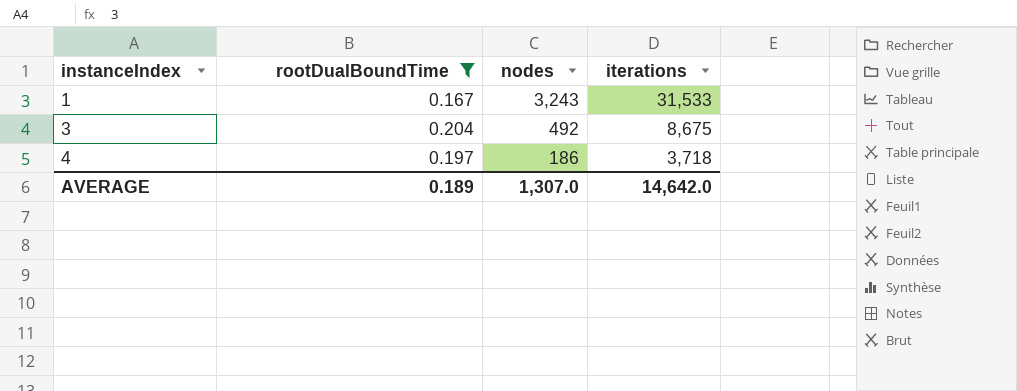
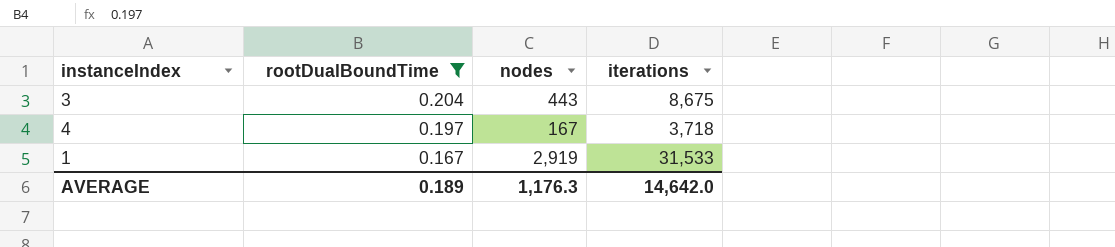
row order: instanceIndex ascending -> rootDualBoundTime descending
3 | nodes: 492 -> 443
4 | nodes: 186 -> 167
1 | nodes: 3,243 -> 2,919
AVERAGE | nodes: 1,307.0 -> 1,176.3

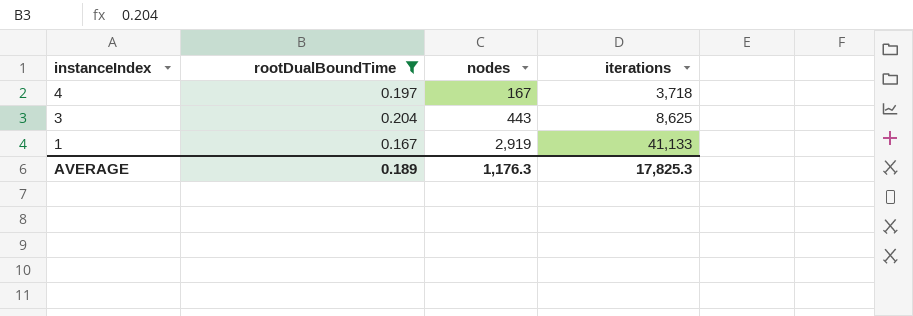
row order: rootDualBoundTime descending -> instanceIndex descending
3 | iterations: 8,675 -> 8,625
1 | iterations: 31,533 -> 41,133
AVERAGE | iterations: 14,642.0 -> 17,825.3

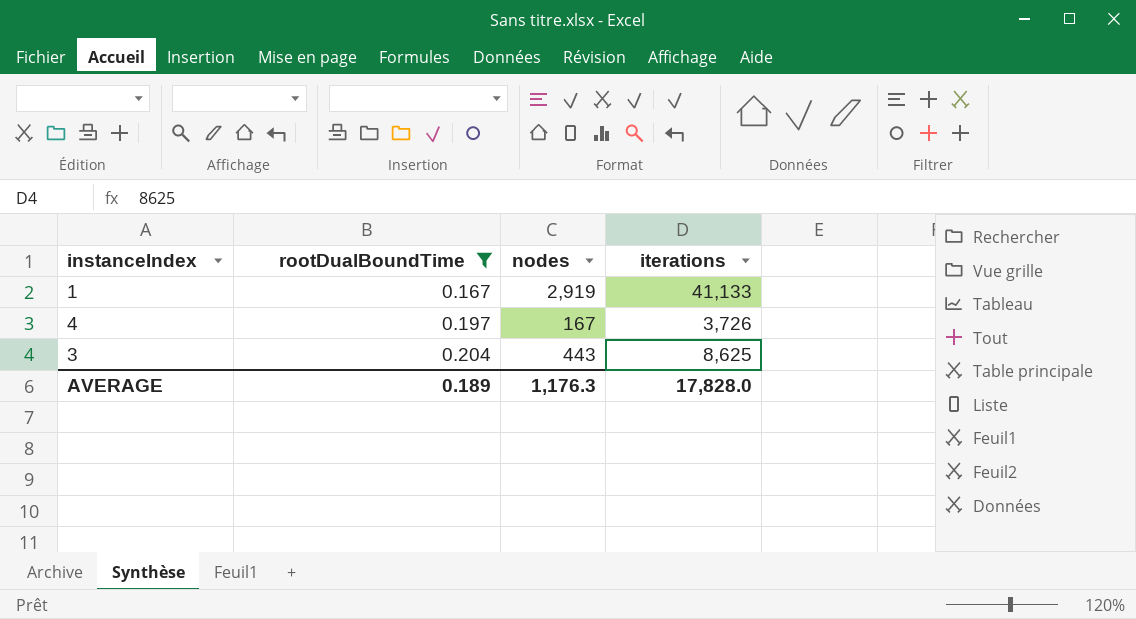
row order: instanceIndex descending -> rootDualBoundTime ascending
4 | iterations: 3,718 -> 3,726
AVERAGE | iterations: 17,825.3 -> 17,828.0

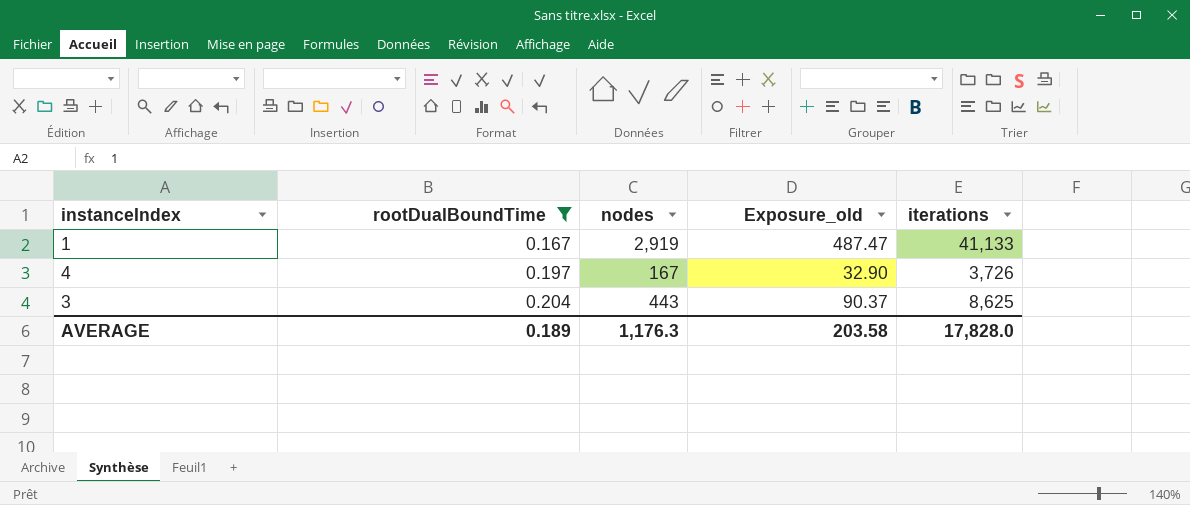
column Exposure_old | formula: none -> [rootDualBoundTime] * [nodes]

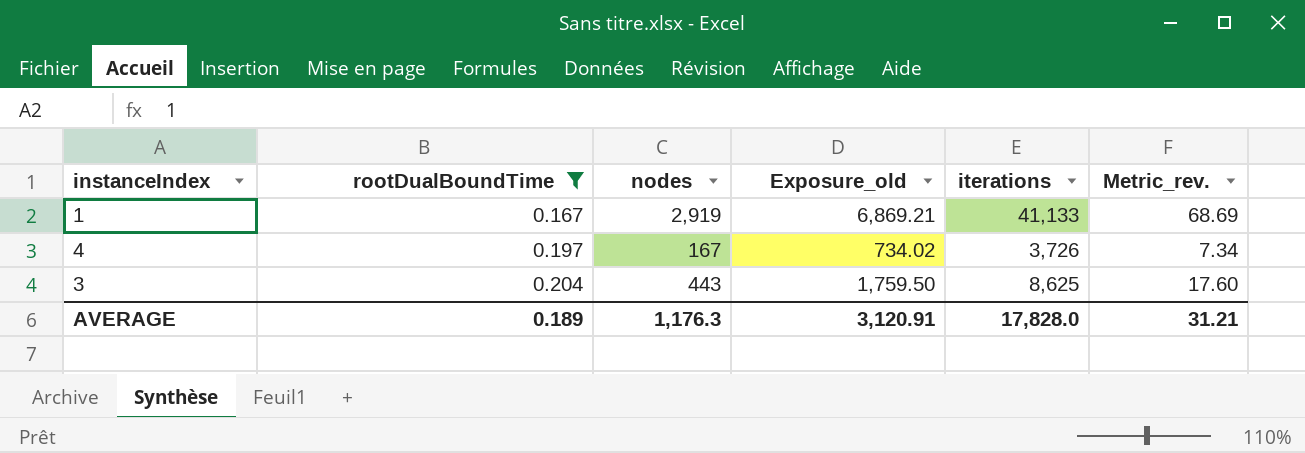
column Exposure_old | formula: [rootDualBoundTime] * [nodes] -> [rootDualBoundTime] * [iterations]
column Metric_rev. | formula: none -> [Exposure_old] * 0.01
AVERAGE | Exposure_old: 203.58 -> 3,120.91

